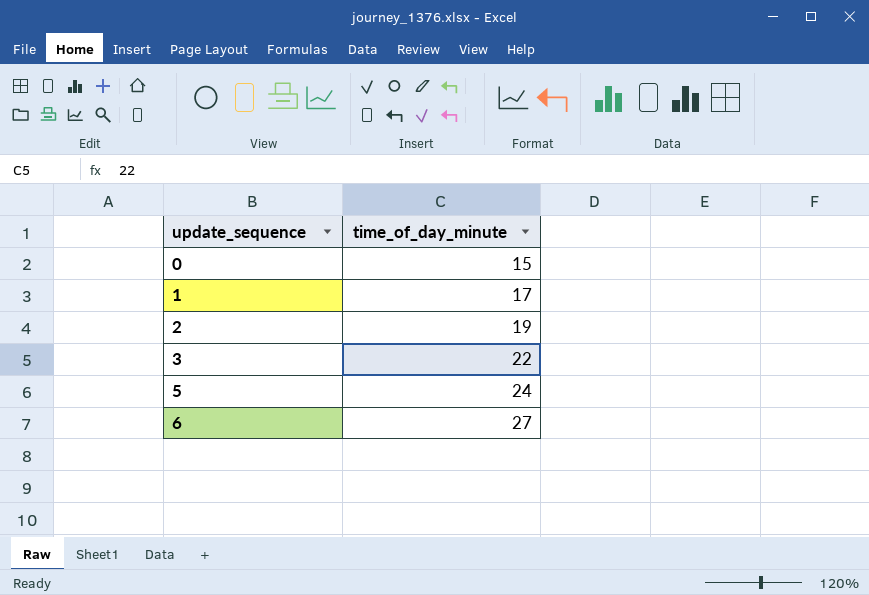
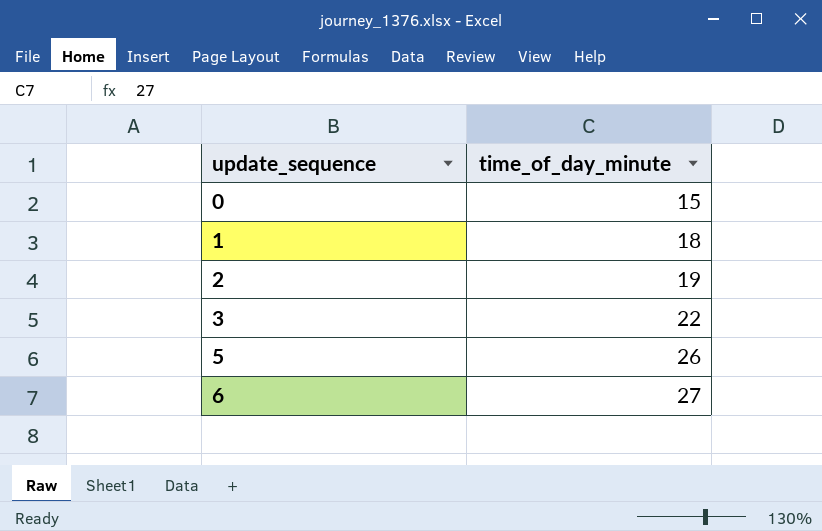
1 | time_of_day_minute: 17 -> 18
5 | time_of_day_minute: 24 -> 26

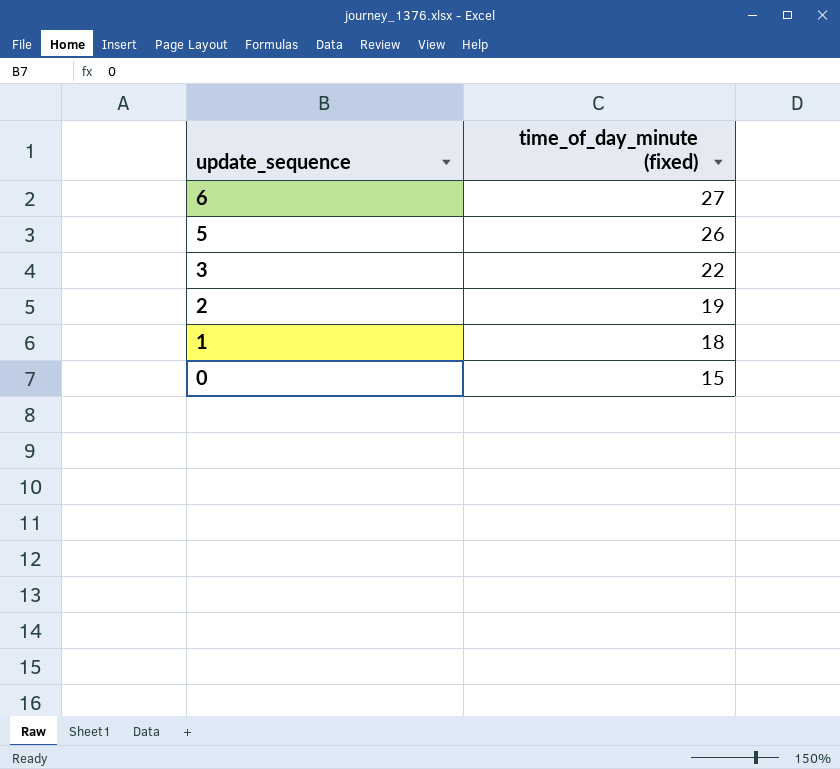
row order: update_sequence ascending -> update_sequence descending
column name: time_of_day_minute -> time_of_day_minute (fixed)

